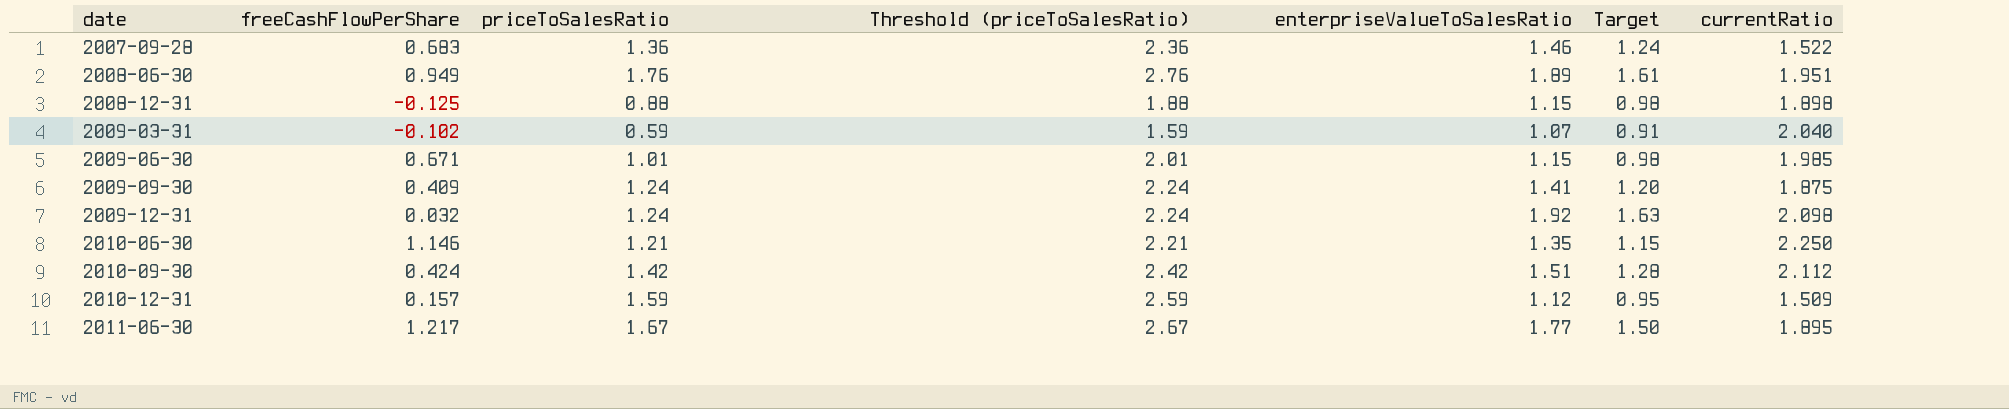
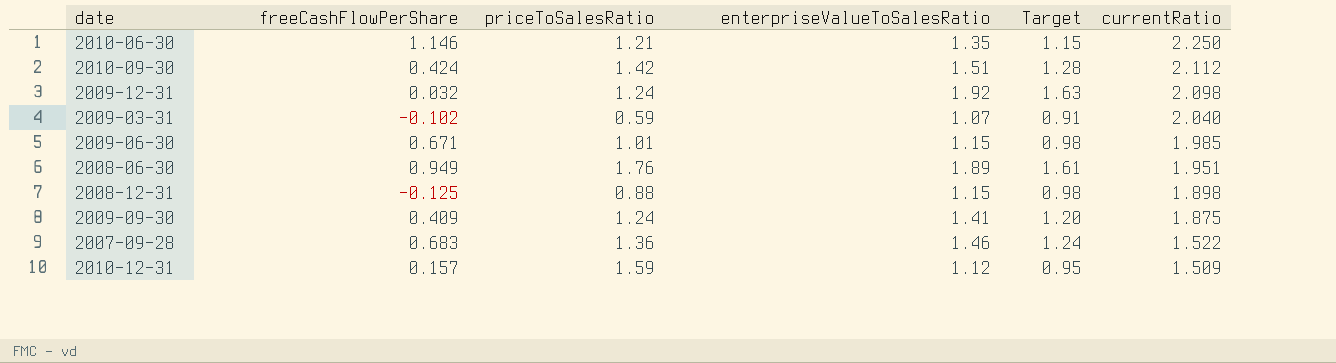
row order: date ascending -> currentRatio descending
column Threshold (priceToSalesRatio) | formula: [priceToSalesRatio] + 1 -> none
row 2011-06-30: 1.217 | 1.67 | 2.67 | 1.77 | 1.50 | 1.895 -> none

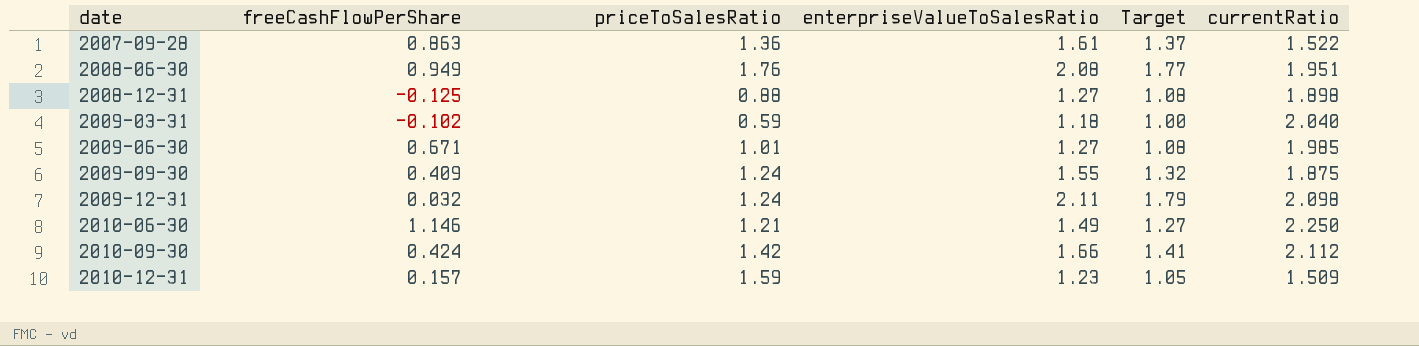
row order: currentRatio descending -> date ascending
2007-09-28 | freeCashFlowPerShare: 0.683 -> 0.863
2007-09-28 | enterpriseValueToSalesRatio: 1.46 -> 1.61
2007-09-28 | Target: 1.24 -> 1.37
2008-06-30 | enterpriseValueToSalesRatio: 1.89 -> 2.08
2008-06-30 | Target: 1.61 -> 1.77
2008-12-31 | enterpriseValueToSalesRatio: 1.15 -> 1.27
2008-12-31 | Target: 0.98 -> 1.08
2009-03-31 | enterpriseValueToSalesRatio: 1.07 -> 1.18
2009-03-31 | Target: 0.91 -> 1.00
2009-06-30 | enterpriseValueToSalesRatio: 1.15 -> 1.27
2009-06-30 | Target: 0.98 -> 1.08
2009-09-30 | enterpriseValueToSalesRatio: 1.41 -> 1.55
2009-09-30 | Target: 1.20 -> 1.32
2009-12-31 | enterpriseValueToSalesRatio: 1.92 -> 2.11
2009-12-31 | Target: 1.63 -> 1.79
2010-06-30 | enterpriseValueToSalesRatio: 1.35 -> 1.49
2010-06-30 | Target: 1.15 -> 1.27
2010-09-30 | enterpriseValueToSalesRatio: 1.51 -> 1.66
2010-09-30 | Target: 1.28 -> 1.41
2010-12-31 | enterpriseValueToSalesRatio: 1.12 -> 1.23
2010-12-31 | Target: 0.95 -> 1.05

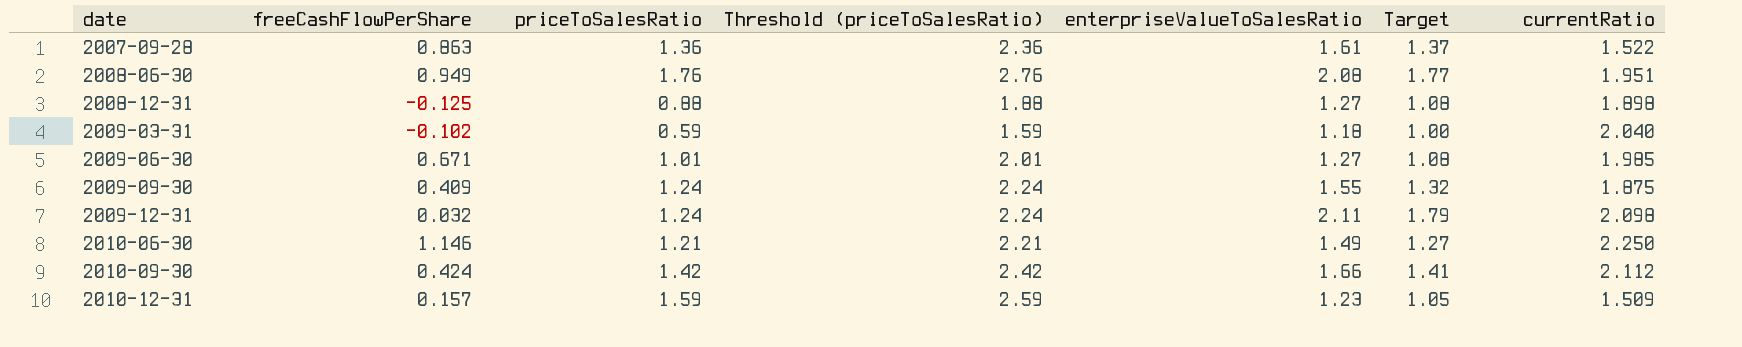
column Threshold (priceToSalesRatio) | formula: none -> [priceToSalesRatio] + 1

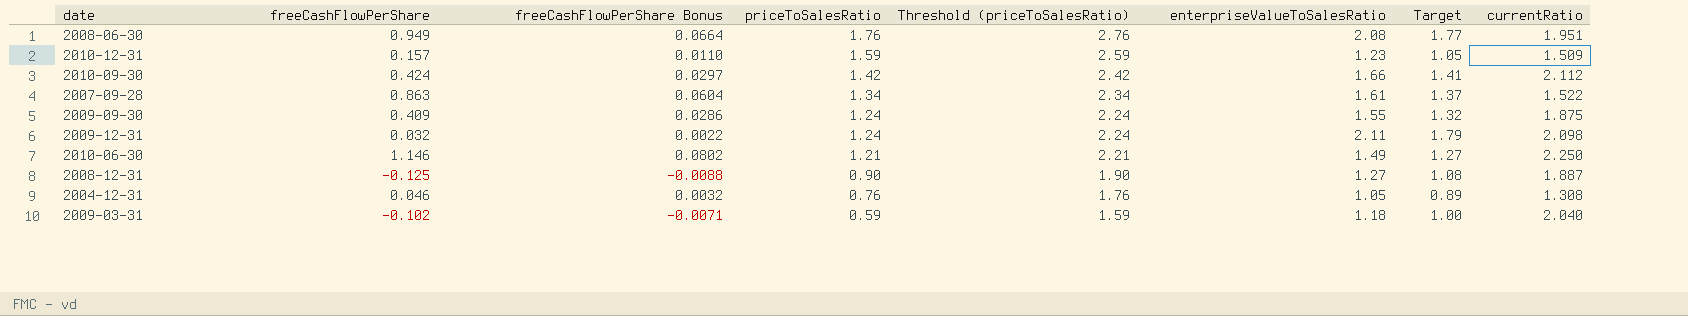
row order: date ascending -> priceToSalesRatio descending
column freeCashFlowPerShare Bonus | formula: none -> [freeCashFlowPerShare] * 0.07
row 2009-06-30: 0.671 | 1.01 | 2.01 | 1.27 | 1.08 | 1.985 -> none
2007-09-28 | priceToSalesRatio: 1.36 -> 1.34
2007-09-28 | Threshold (priceToSalesRatio): 2.36 -> 2.34
2008-12-31 | priceToSalesRatio: 0.88 -> 0.90
2008-12-31 | Threshold (priceToSalesRatio): 1.88 -> 1.90
2008-12-31 | currentRatio: 1.898 -> 1.887
row 2004-12-31: none -> 0.046 | 0.0032 | 0.76 | 1.76 | 1.05 | 0.89 | 1.308

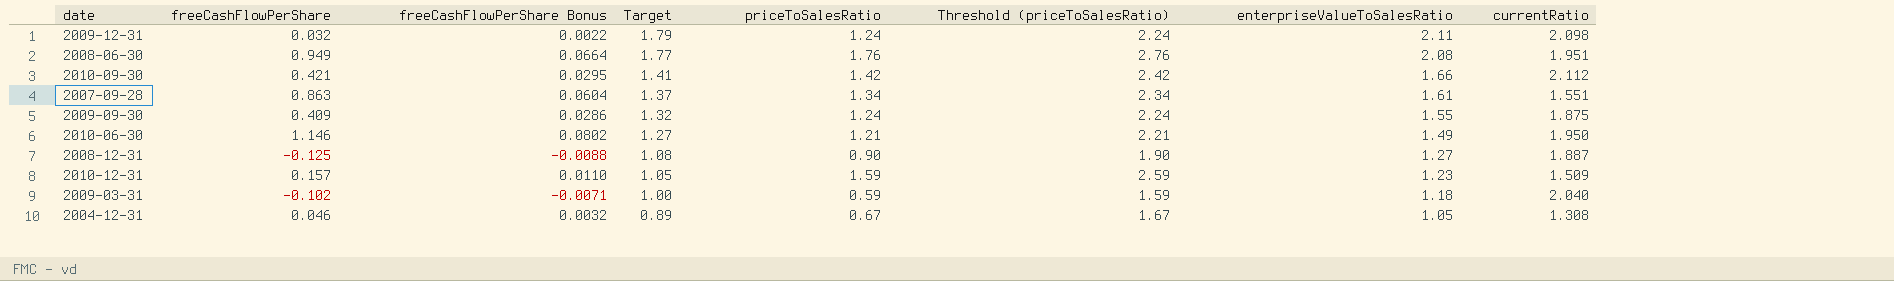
row order: priceToSalesRatio descending -> Target descending
column Target | position: 7 -> 4
2010-09-30 | freeCashFlowPerShare: 0.424 -> 0.421
2010-09-30 | freeCashFlowPerShare Bonus: 0.0297 -> 0.0295
2007-09-28 | currentRatio: 1.522 -> 1.551
2010-06-30 | currentRatio: 2.250 -> 1.950
2004-12-31 | priceToSalesRatio: 0.76 -> 0.67
2004-12-31 | Threshold (priceToSalesRatio): 1.76 -> 1.67

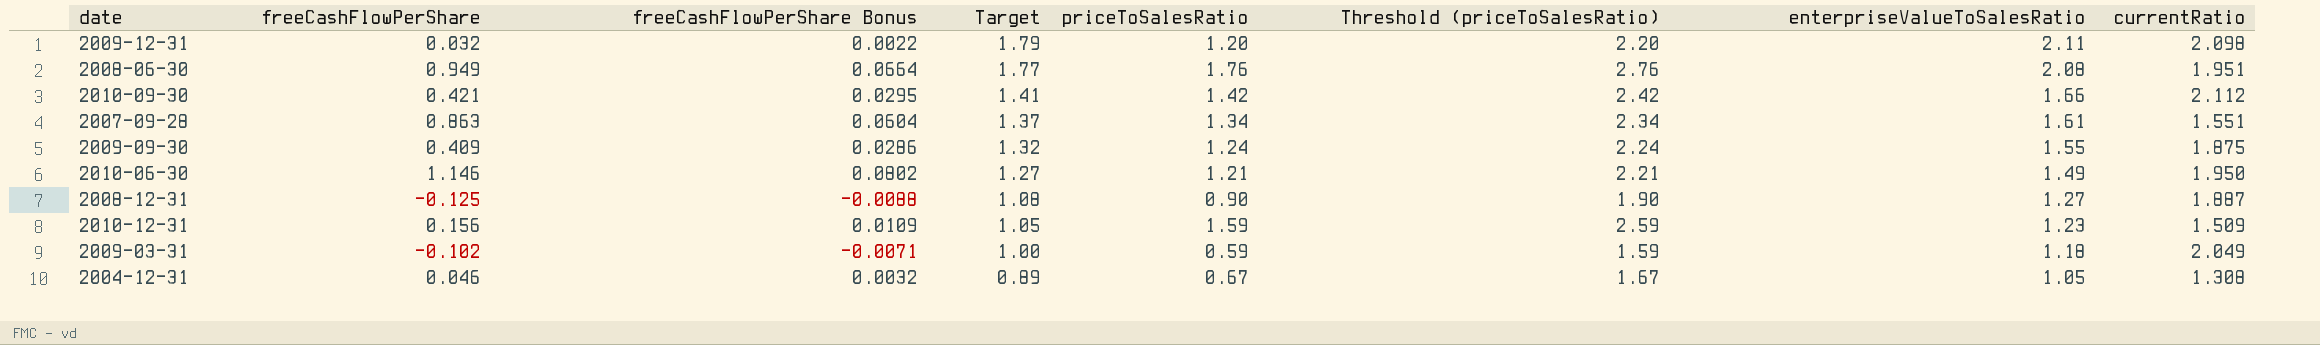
2009-12-31 | priceToSalesRatio: 1.24 -> 1.20
2009-12-31 | Threshold (priceToSalesRatio): 2.24 -> 2.20
2010-12-31 | freeCashFlowPerShare: 0.157 -> 0.156
2010-12-31 | freeCashFlowPerShare Bonus: 0.0110 -> 0.0109
2009-03-31 | currentRatio: 2.040 -> 2.049

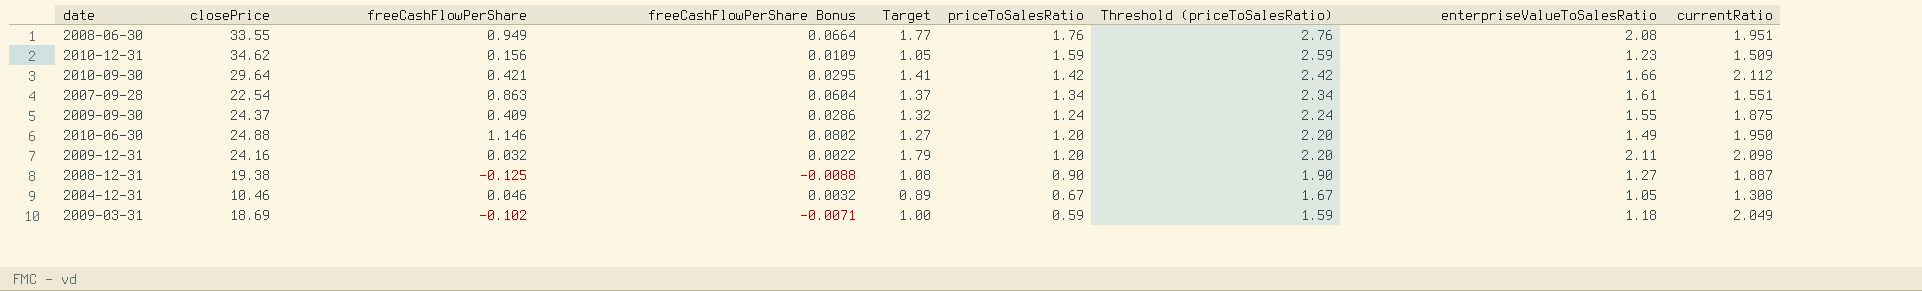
row order: Target descending -> priceToSalesRatio descending
column closePrice | position: none -> 2
2010-06-30 | priceToSalesRatio: 1.21 -> 1.20
2010-06-30 | Threshold (priceToSalesRatio): 2.21 -> 2.20

